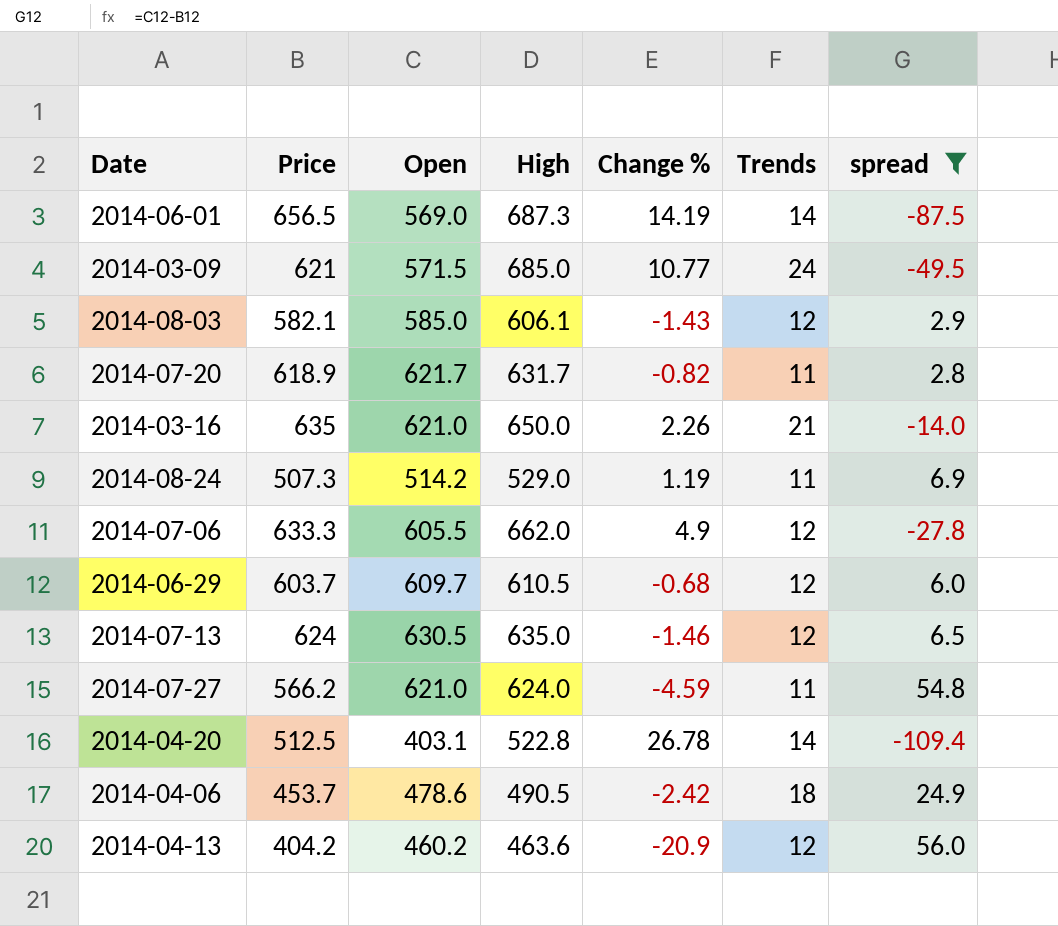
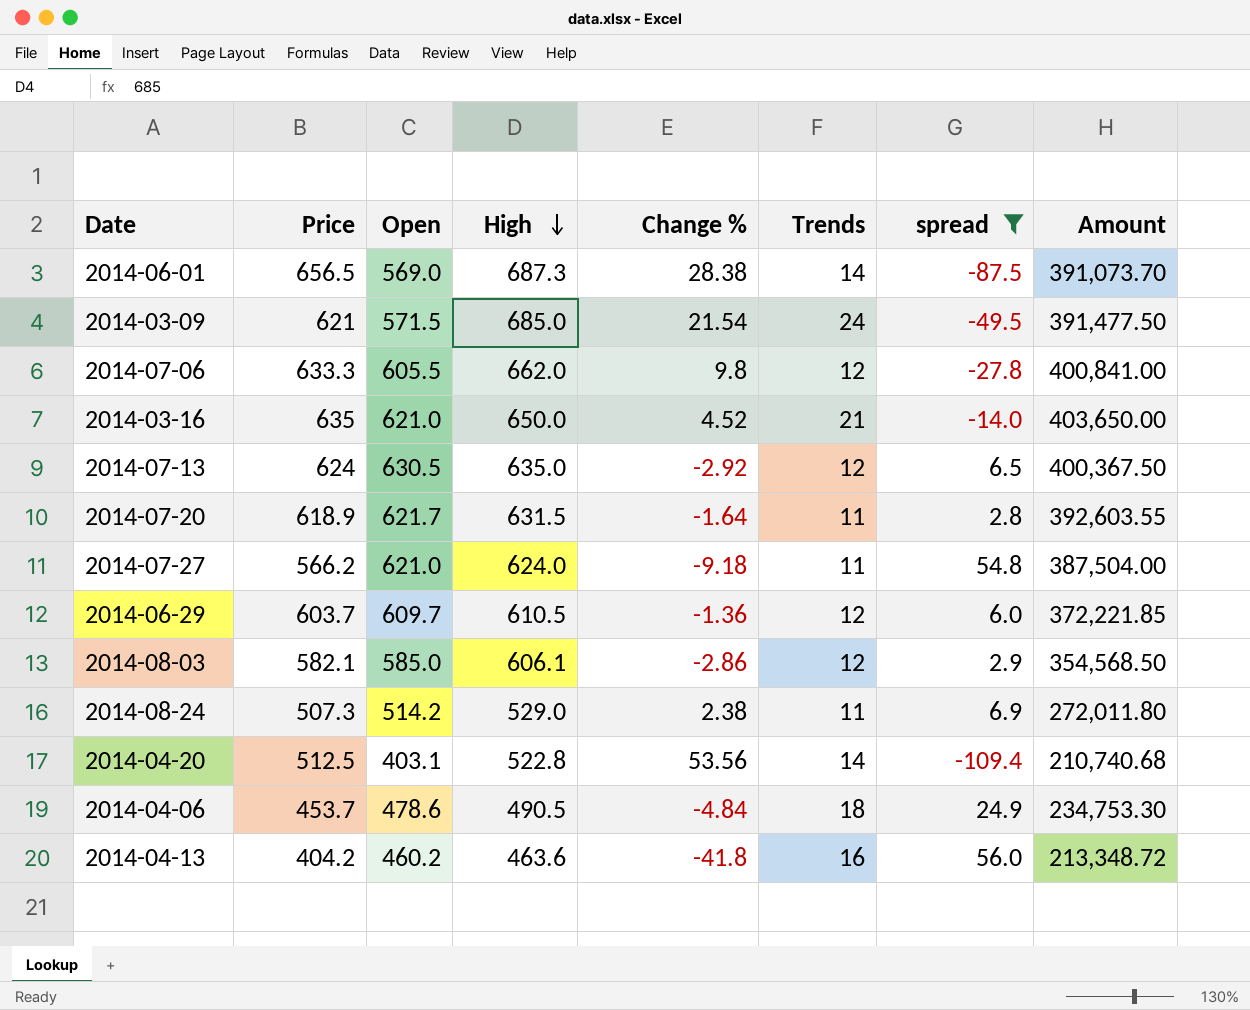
row order: none -> High descending
column Amount | formula: none -> [Open] * [High]
2014-06-01 | Change %: 14.19 -> 28.38
2014-03-09 | Change %: 10.77 -> 21.54
2014-07-06 | Change %: 4.9 -> 9.8
2014-03-16 | Change %: 2.26 -> 4.52
2014-07-13 | Change %: -1.46 -> -2.92
2014-07-20 | High: 631.7 -> 631.5
2014-07-20 | Change %: -0.82 -> -1.64
2014-07-27 | Change %: -4.59 -> -9.18
2014-06-29 | Change %: -0.68 -> -1.36
2014-08-03 | Change %: -1.43 -> -2.86
2014-08-24 | Change %: 1.19 -> 2.38
2014-04-20 | Change %: 26.78 -> 53.56
2014-04-06 | Change %: -2.42 -> -4.84
2014-04-13 | Change %: -20.9 -> -41.8
2014-04-13 | Trends: 12 -> 16

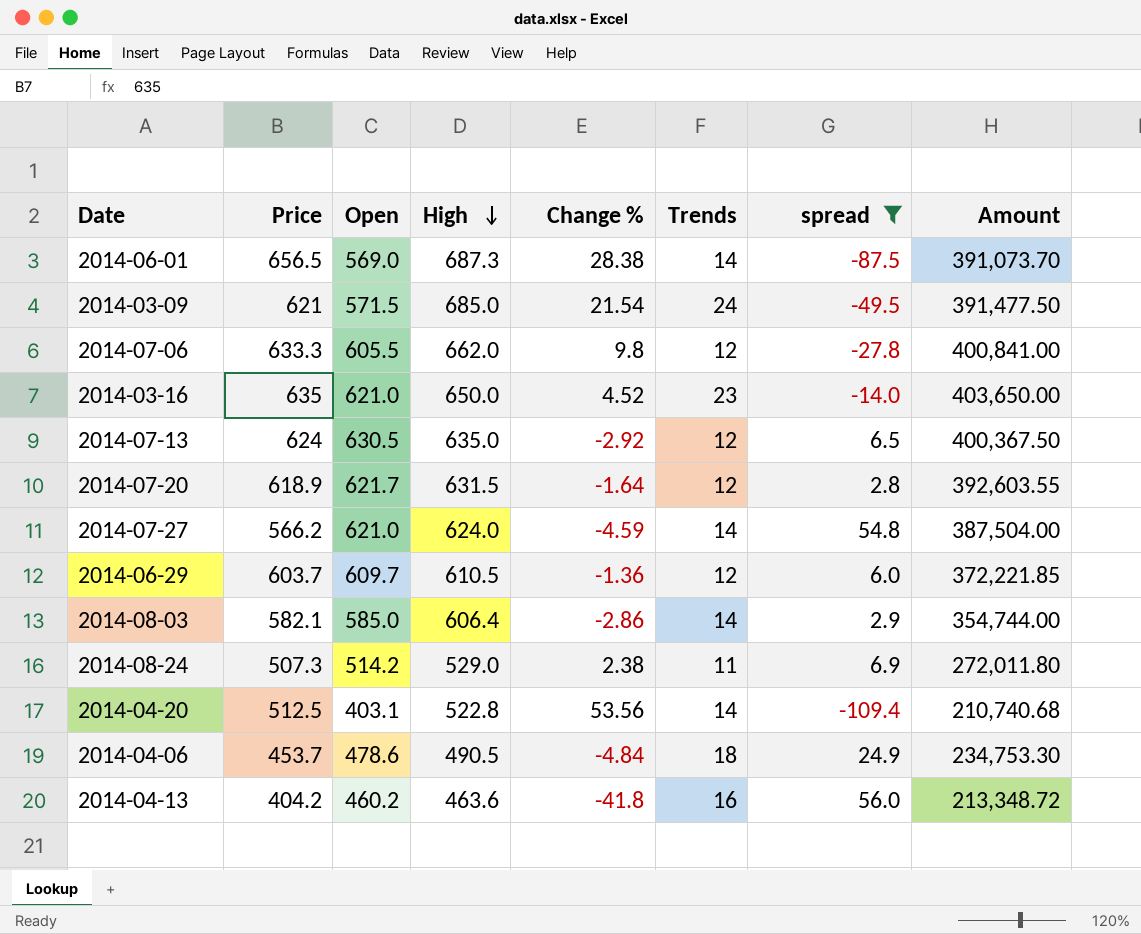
2014-03-16 | Trends: 21 -> 23
2014-07-20 | Trends: 11 -> 12
2014-07-27 | Change %: -9.18 -> -4.59
2014-07-27 | Trends: 11 -> 14
2014-08-03 | High: 606.1 -> 606.4
2014-08-03 | Trends: 12 -> 14
2014-08-03 | Amount: 354,568.50 -> 354,744.00

